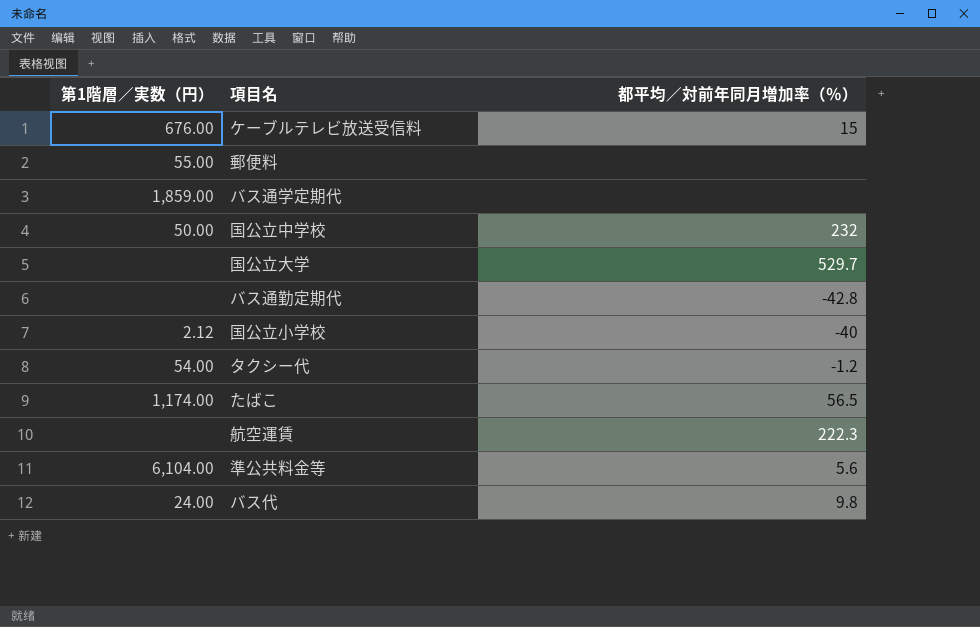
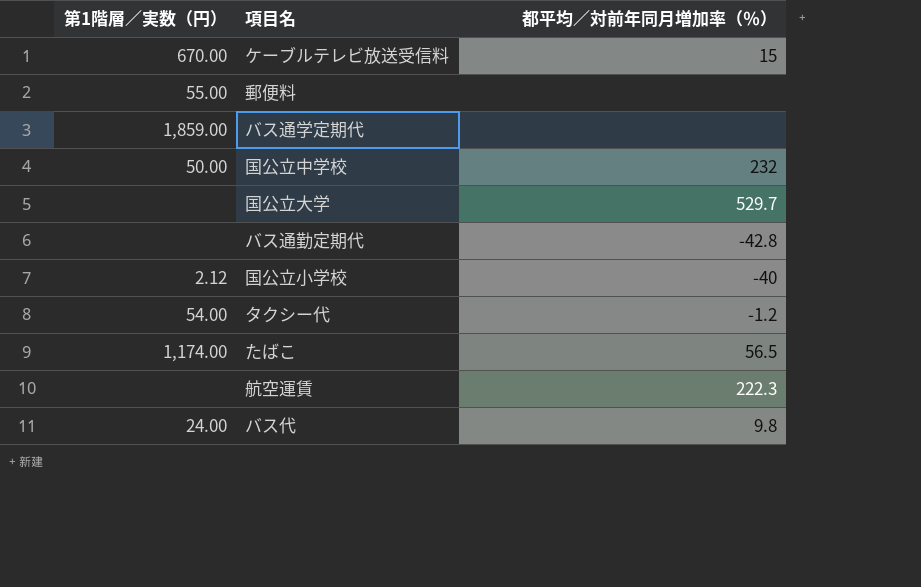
row 準公共料金等: 6,104.00 | 5.6 -> none
ケーブルテレビ放送受信料 | 第1階層／実数（円）: 676.00 -> 670.00

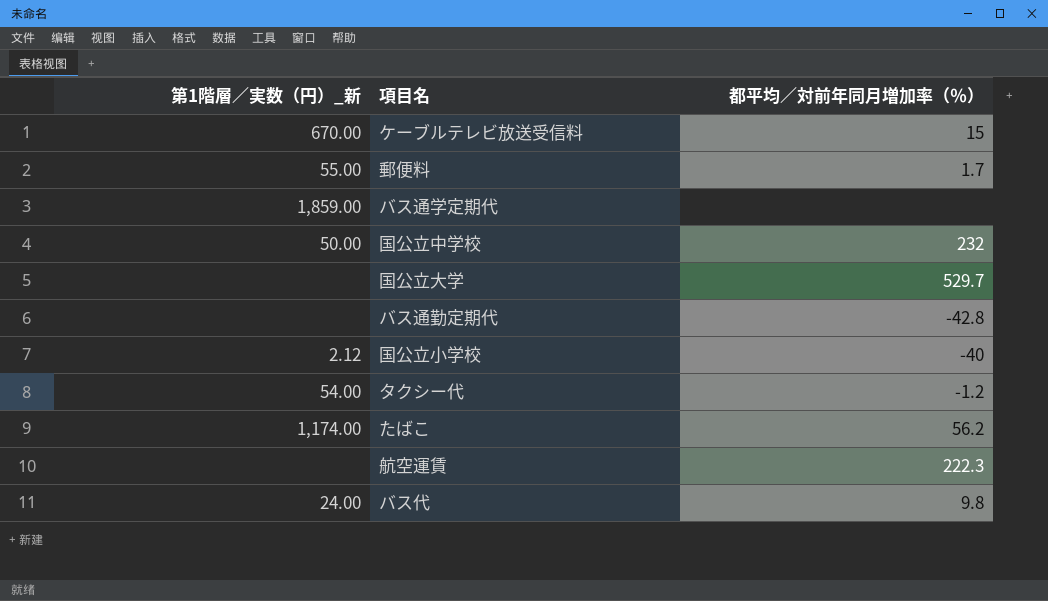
column name: 第1階層／実数（円） -> 第1階層／実数（円）_新
郵便料 | 都平均／対前年同月増加率（％）: none -> 1.7
たばこ | 都平均／対前年同月増加率（％）: 56.5 -> 56.2

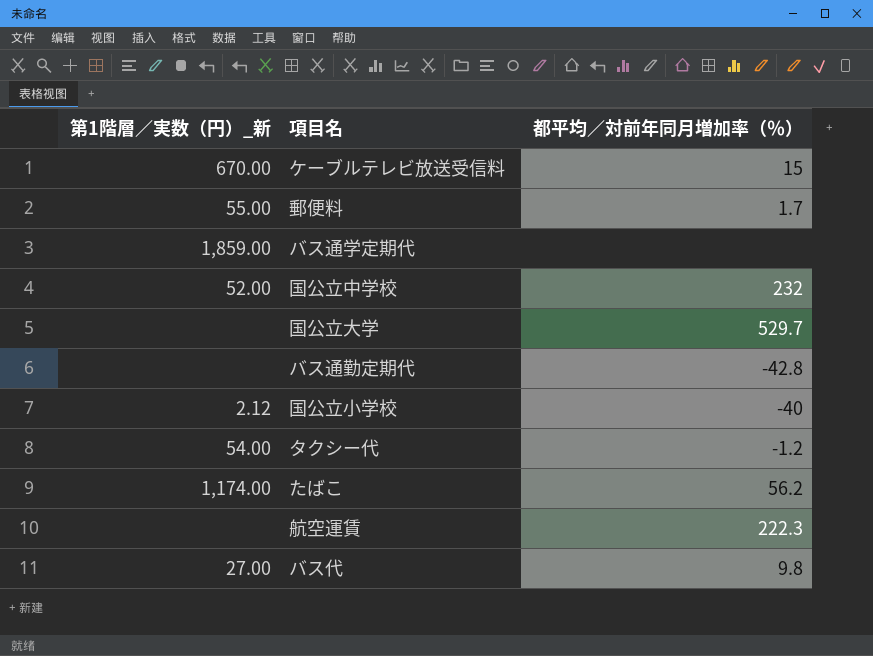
国公立中学校 | 第1階層／実数（円）_新: 50.00 -> 52.00
バス代 | 第1階層／実数（円）_新: 24.00 -> 27.00

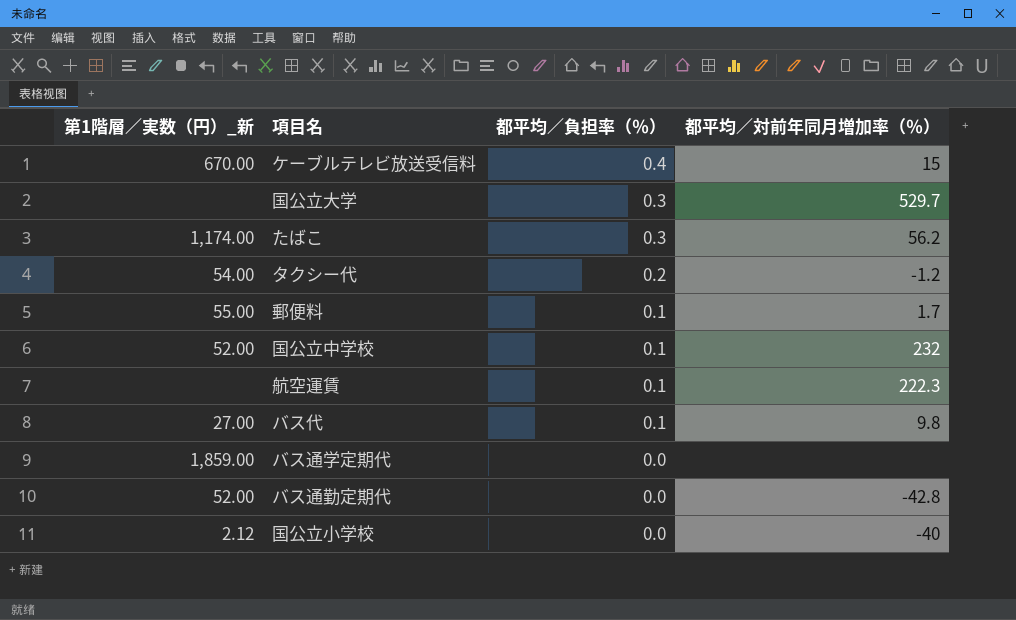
row order: none -> 都平均／負担率（％） descending
column 都平均／負担率（％） | position: none -> 3
バス通勤定期代 | 第1階層／実数（円）_新: none -> 52.00

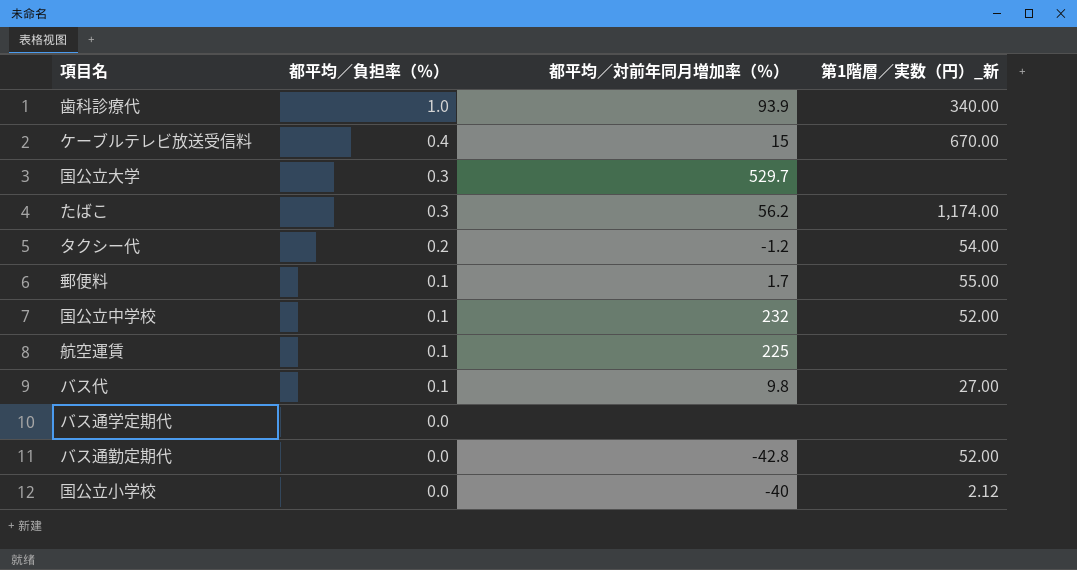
column 第1階層／実数（円）_新 | position: 1 -> 4
row 歯科診療代: none -> 1.0 | 93.9 | 340.00
航空運賃 | 都平均／対前年同月増加率（％）: 222.3 -> 225
バス通学定期代 | 第1階層／実数（円）_新: 1,859.00 -> none

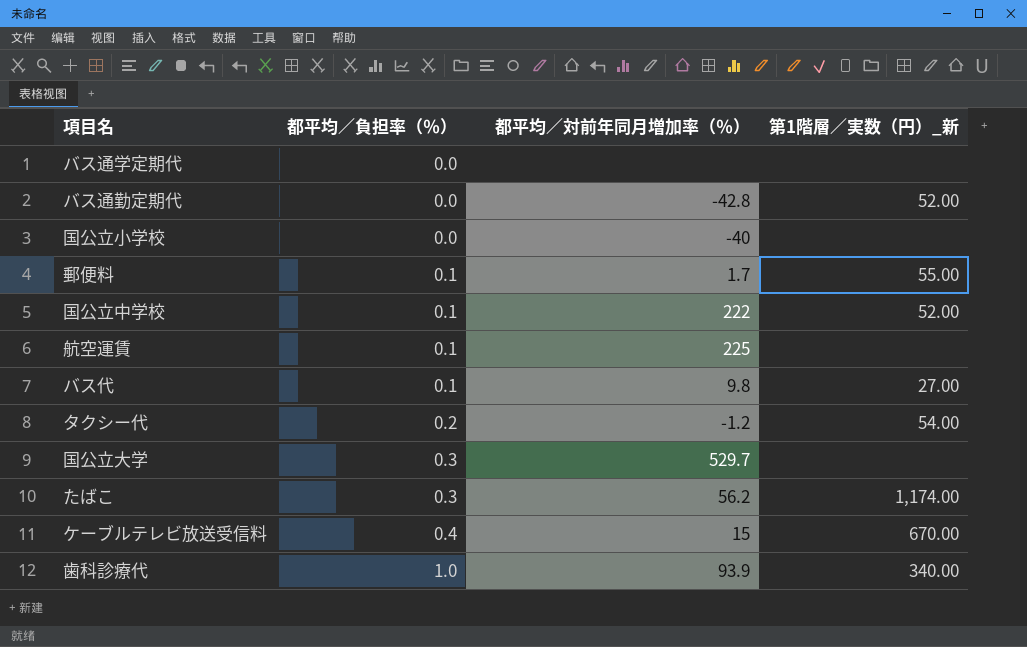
row order: 都平均／負担率（％） descending -> 都平均／負担率（％） ascending
国公立小学校 | 第1階層／実数（円）_新: 2.12 -> none
国公立中学校 | 都平均／対前年同月増加率（％）: 232 -> 222

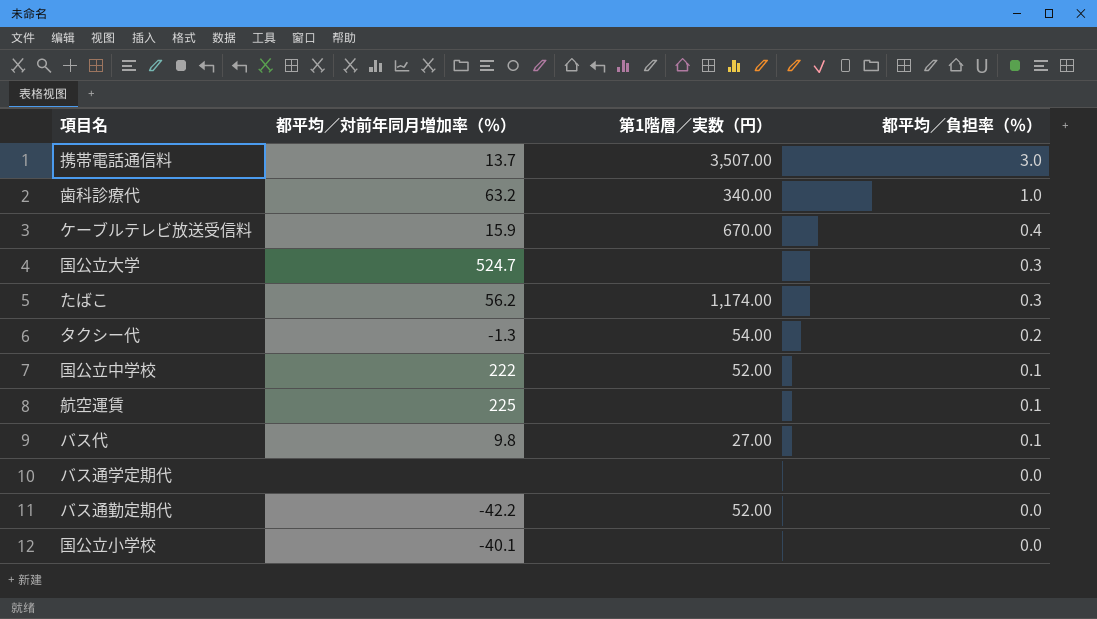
row order: 都平均／負担率（％） ascending -> 都平均／負担率（％） descending
column name: 第1階層／実数（円）_新 -> 第1階層／実数（円）
column 都平均／負担率（％） | position: 2 -> 4
row 郵便料: 0.1 | 1.7 | 55.00 -> none
row 携帯電話通信料: none -> 13.7 | 3,507.00 | 3.0
歯科診療代 | 都平均／対前年同月増加率（％）: 93.9 -> 63.2
ケーブルテレビ放送受信料 | 都平均／対前年同月増加率（％）: 15 -> 15.9
国公立大学 | 都平均／対前年同月増加率（％）: 529.7 -> 524.7
タクシー代 | 都平均／対前年同月増加率（％）: -1.2 -> -1.3
バス通勤定期代 | 都平均／対前年同月増加率（％）: -42.8 -> -42.2
国公立小学校 | 都平均／対前年同月増加率（％）: -40 -> -40.1

